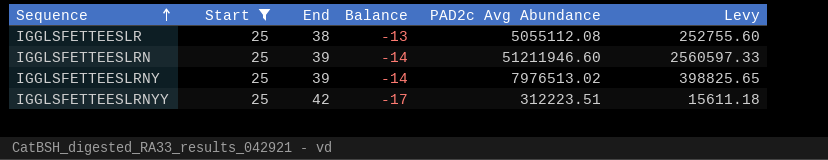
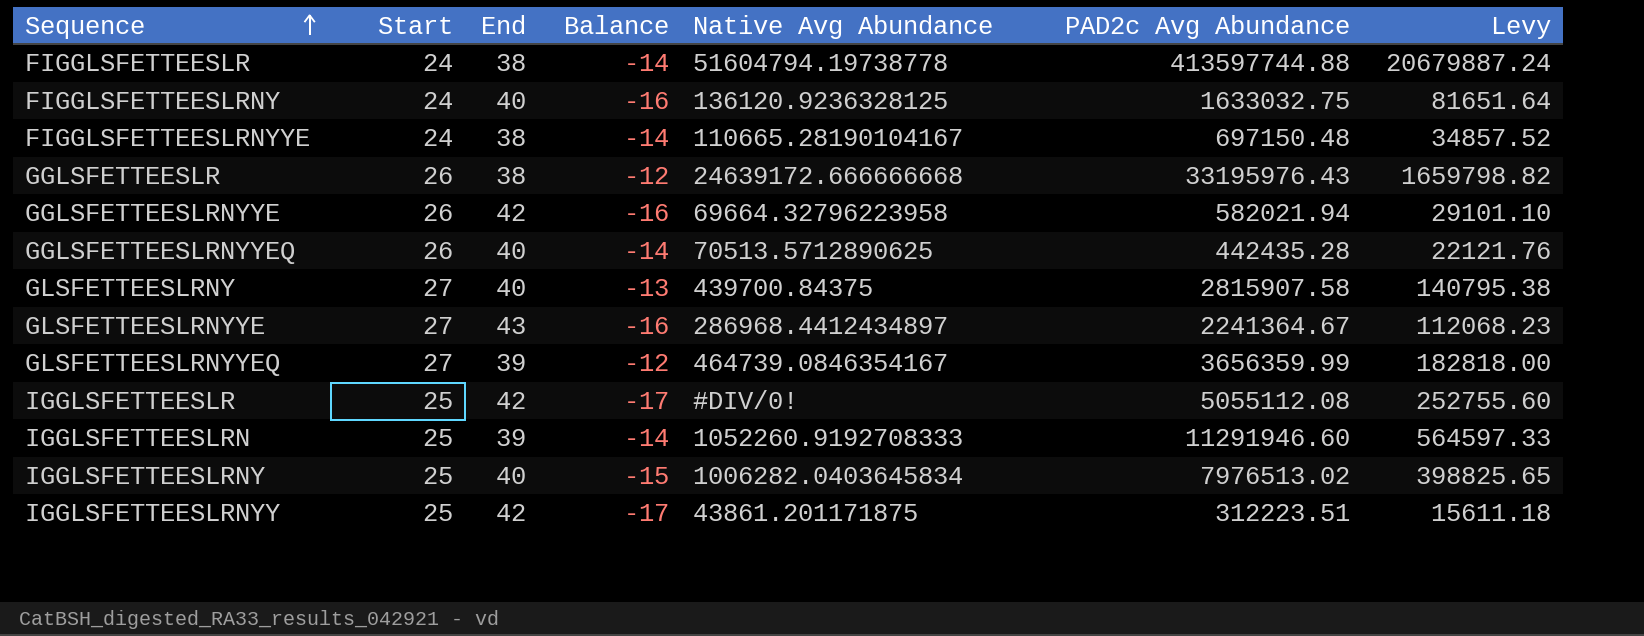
filter: Start = 25 -> none
column Native Avg Abundance | position: none -> 5
IGGLSFETTEESLR | End: 38 -> 42
IGGLSFETTEESLR | Balance: -13 -> -17
IGGLSFETTEESLRN | PAD2c Avg Abundance: 51211946.60 -> 11291946.60
IGGLSFETTEESLRN | Levy: 2560597.33 -> 564597.33
IGGLSFETTEESLRNY | End: 39 -> 40
IGGLSFETTEESLRNY | Balance: -14 -> -15

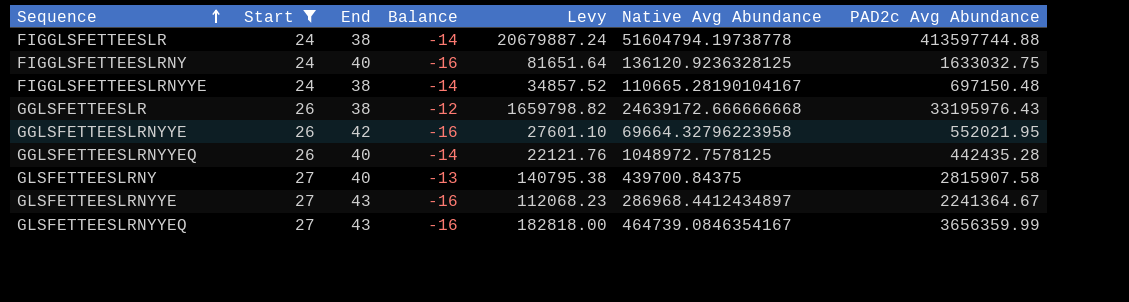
filter: none -> Start != 25
column Levy | position: 7 -> 5
GGLSFETTEESLRNYYE | Levy: 29101.10 -> 27601.10
GGLSFETTEESLRNYYE | PAD2c Avg Abundance: 582021.94 -> 552021.95
GGLSFETTEESLRNYYEQ | Native Avg Abundance: 70513.5712890625 -> 1048972.7578125
GLSFETTEESLRNYYEQ | End: 39 -> 43
GLSFETTEESLRNYYEQ | Balance: -12 -> -16

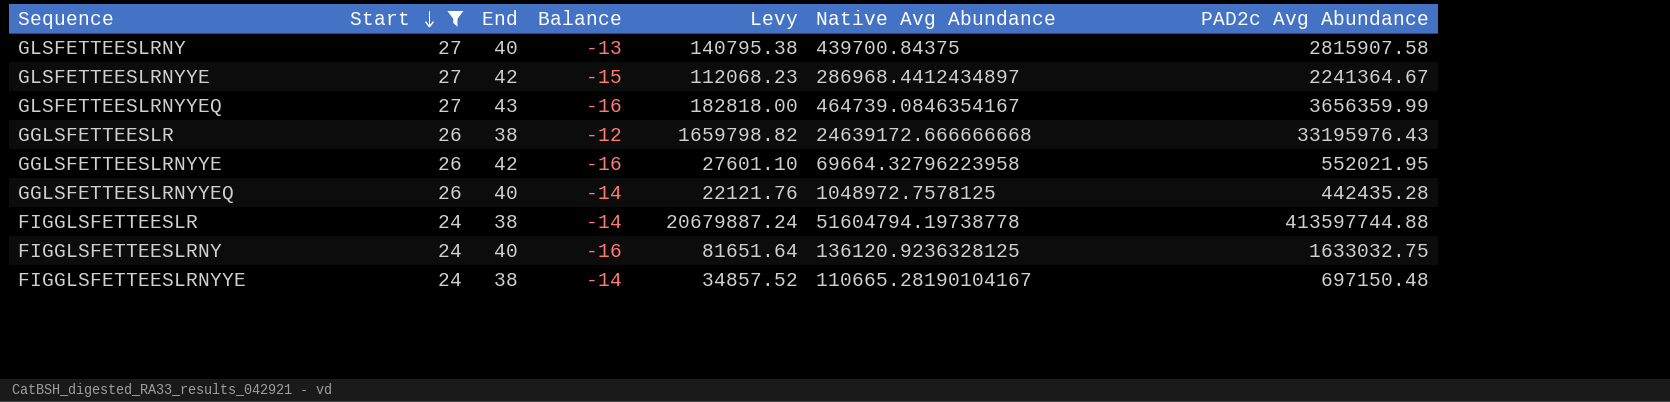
row order: Sequence ascending -> Start descending
GLSFETTEESLRNYYE | End: 43 -> 42
GLSFETTEESLRNYYE | Balance: -16 -> -15

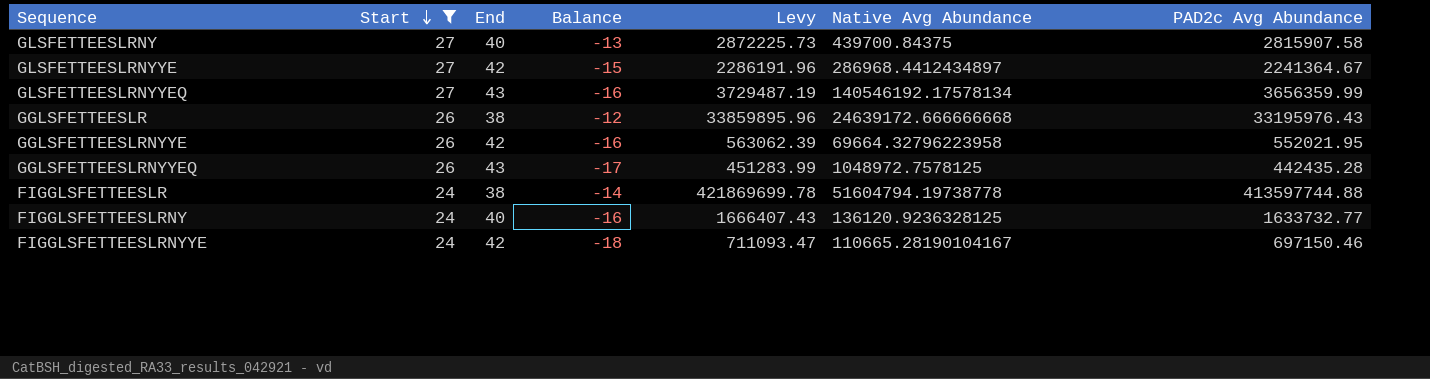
column Levy | formula: [PAD2c Avg Abundance] * 0.05 -> [PAD2c Avg Abundance] * 1.02
GLSFETTEESLRNYYEQ | Native Avg Abundance: 464739.0846354167 -> 140546192.17578134
GGLSFETTEESLRNYYEQ | End: 40 -> 43
GGLSFETTEESLRNYYEQ | Balance: -14 -> -17
FIGGLSFETTEESLRNY | PAD2c Avg Abundance: 1633032.75 -> 1633732.77
FIGGLSFETTEESLRNYYE | End: 38 -> 42
FIGGLSFETTEESLRNYYE | Balance: -14 -> -18
FIGGLSFETTEESLRNYYE | PAD2c Avg Abundance: 697150.48 -> 697150.46

